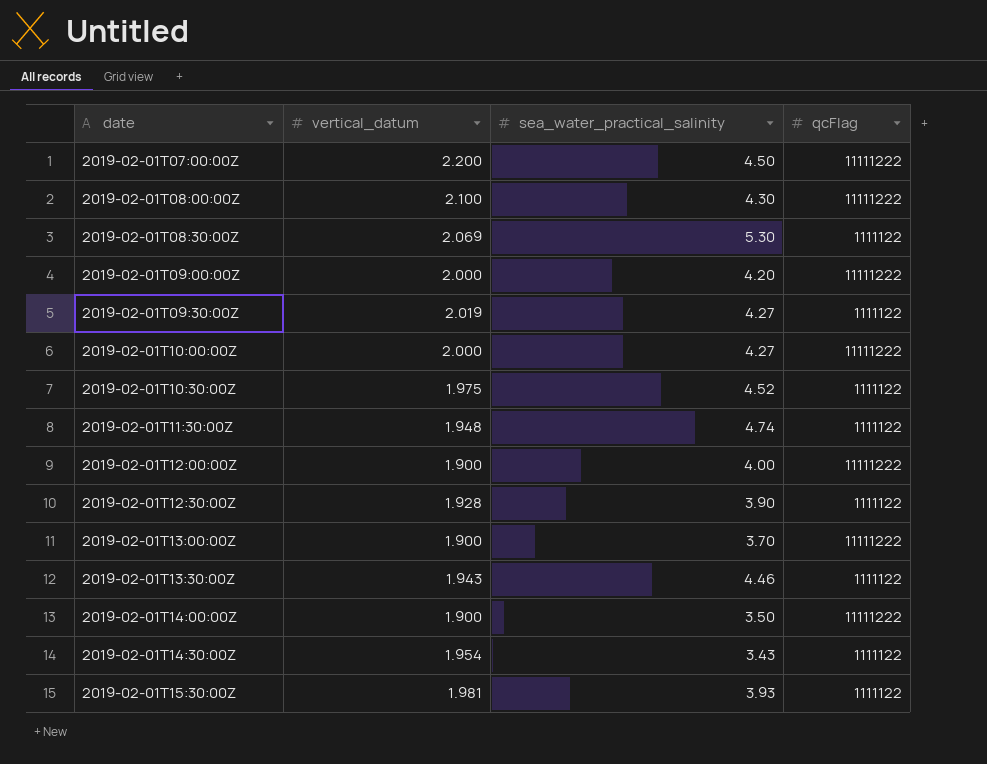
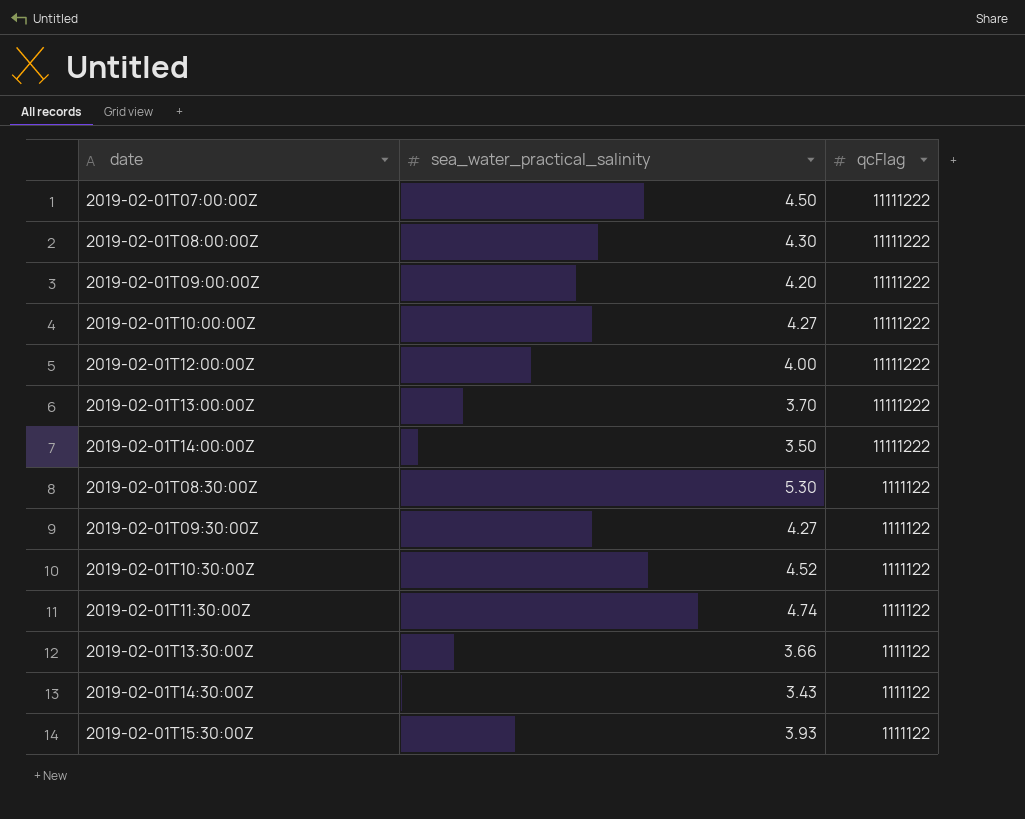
row order: date ascending -> qcFlag descending
column vertical_datum | position: 2 -> none
row 2019-02-01T12:30:00Z: 1.928 | 3.90 | 1111122 -> none
2019-02-01T13:30:00Z | sea_water_practical_salinity: 4.46 -> 3.66

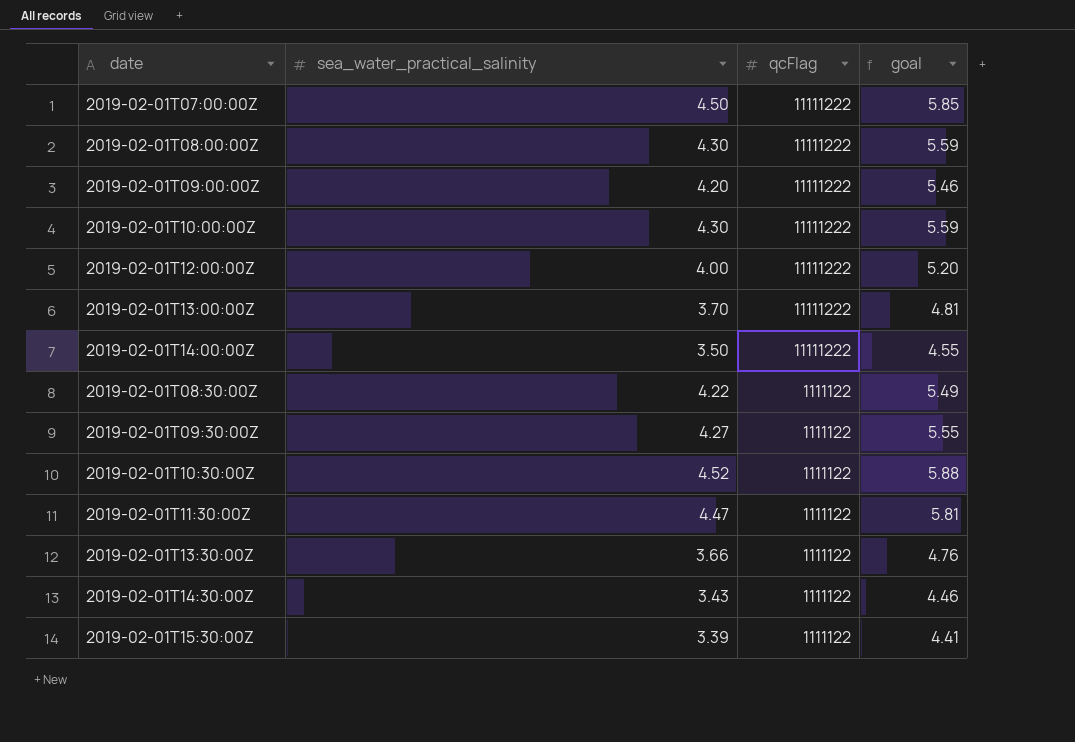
column goal | formula: none -> [sea_water_practical_salinity] * 1.3
2019-02-01T10:00:00Z | sea_water_practical_salinity: 4.27 -> 4.30
2019-02-01T08:30:00Z | sea_water_practical_salinity: 5.30 -> 4.22
2019-02-01T11:30:00Z | sea_water_practical_salinity: 4.74 -> 4.47
2019-02-01T15:30:00Z | sea_water_practical_salinity: 3.93 -> 3.39

